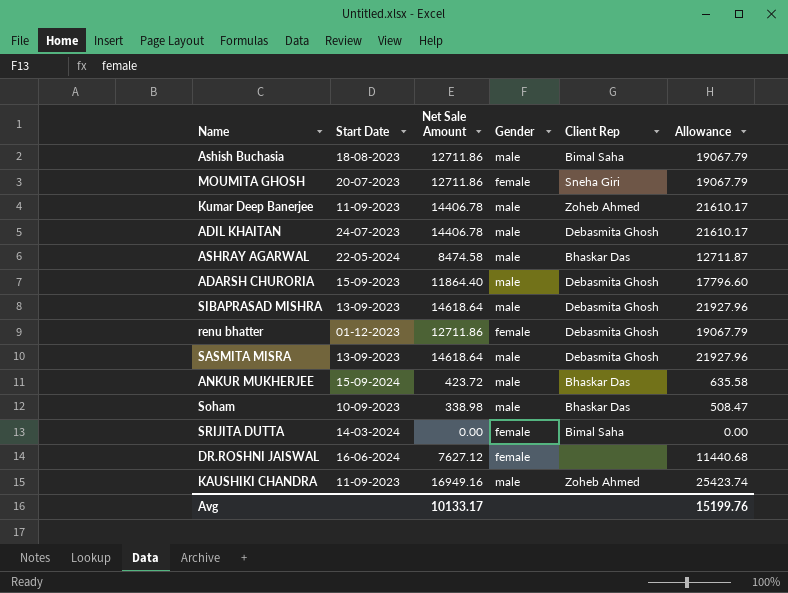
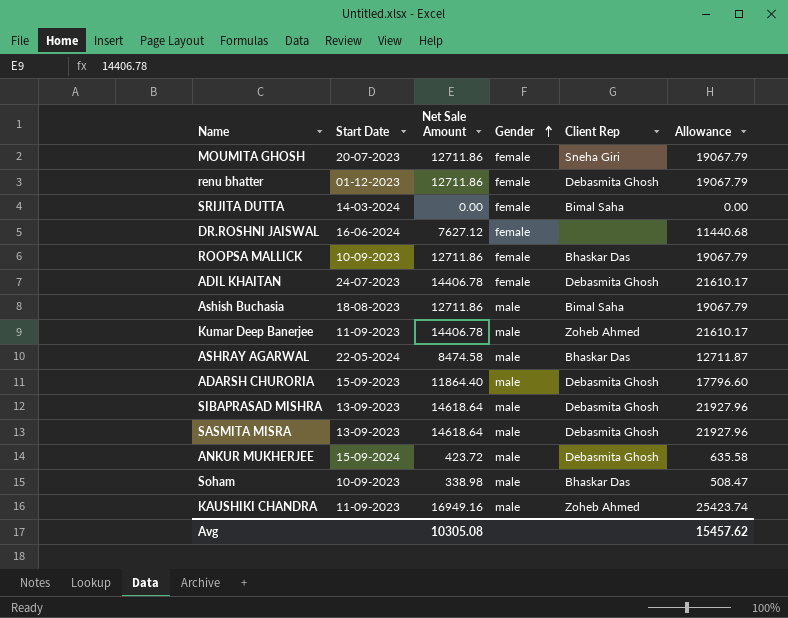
row order: none -> Gender ascending
row ROOPSA MALLICK: none -> 10-09-2023 | 12711.86 | female | Bhaskar Das | 19067.79
ADIL KHAITAN | Gender: male -> female
ANKUR MUKHERJEE | Client Rep: Bhaskar Das -> Debasmita Ghosh
Avg | Net Sale Amount: 10133.17 -> 10305.08
Avg | Allowance: 15199.76 -> 15457.62

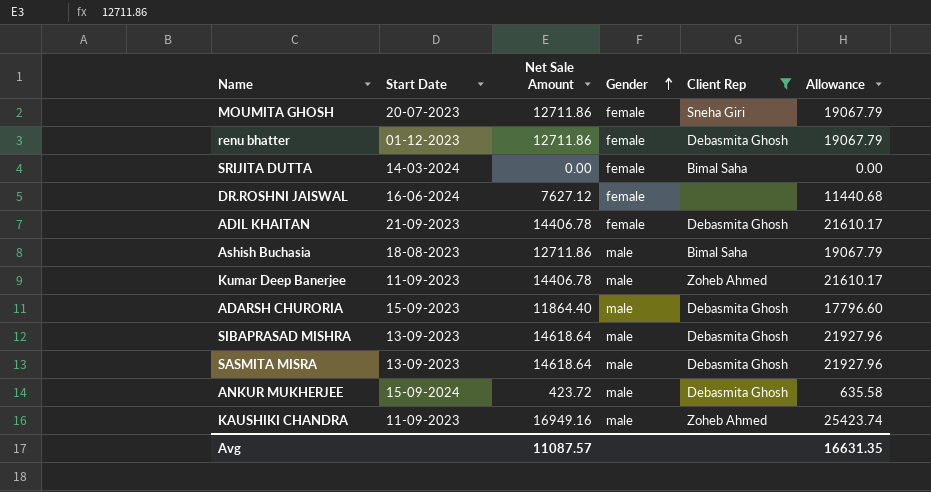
filter: none -> Client Rep != Bhaskar Das
ADIL KHAITAN | Start Date: 24-07-2023 -> 21-09-2023
Avg | Net Sale Amount: 10305.08 -> 11087.57
Avg | Allowance: 15457.62 -> 16631.35

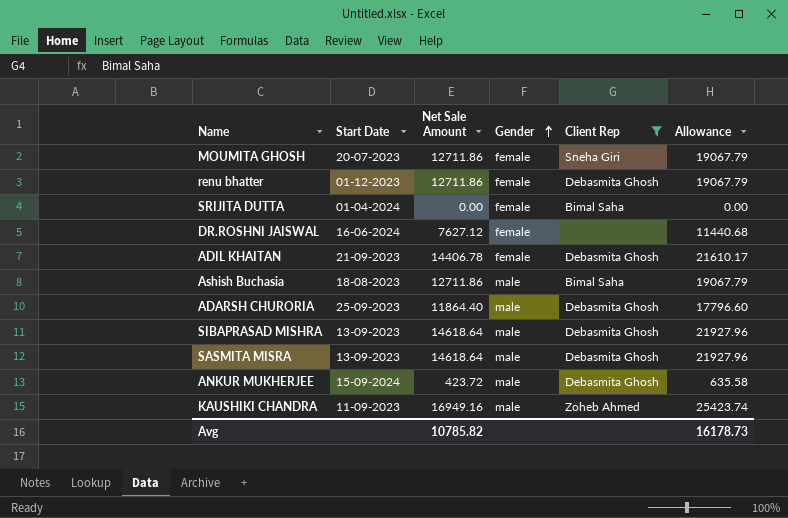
row Kumar Deep Banerjee: 11-09-2023 | 14406.78 | male | Zoheb Ahmed | 21610.17 -> none
SRIJITA DUTTA | Start Date: 14-03-2024 -> 01-04-2024
ADARSH CHURORIA | Start Date: 15-09-2023 -> 25-09-2023
Avg | Net Sale Amount: 11087.57 -> 10785.82
Avg | Allowance: 16631.35 -> 16178.73

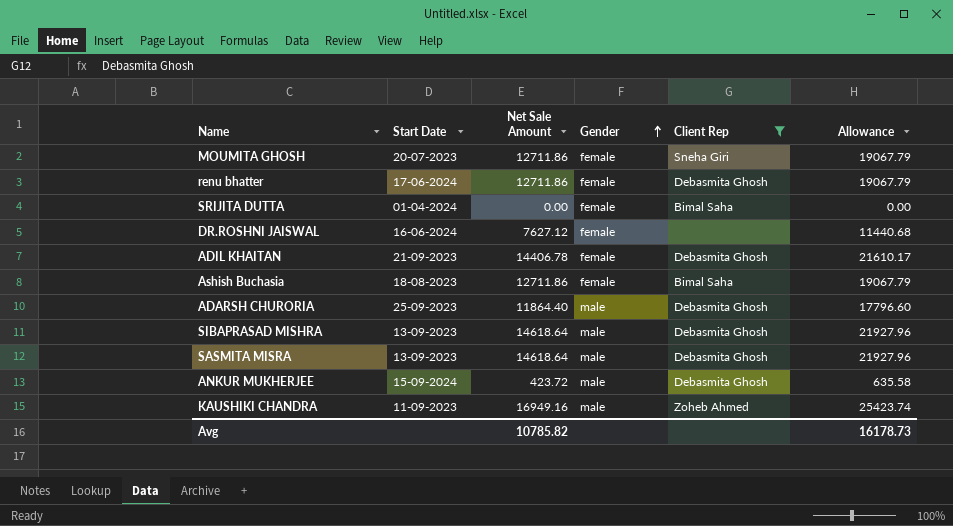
renu bhatter | Start Date: 01-12-2023 -> 17-06-2024
Ashish Buchasia | Gender: male -> female

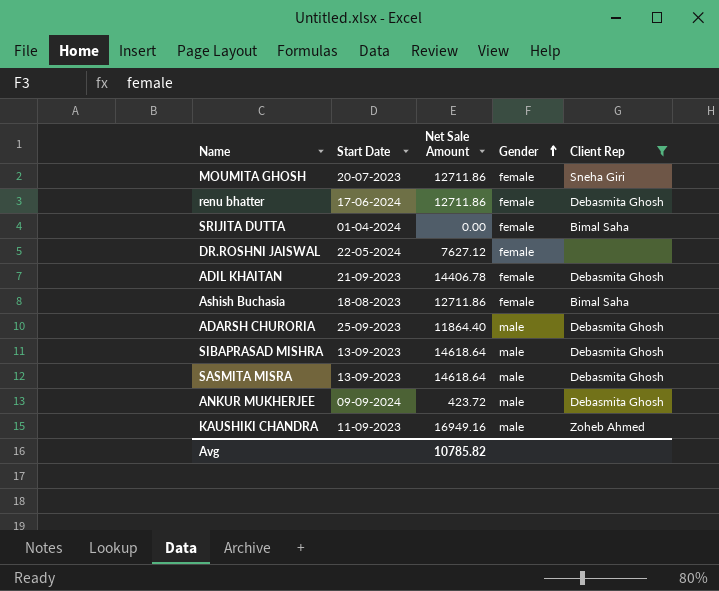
column Allowance | formula: [Net Sale Amount] * 1.5 -> none
DR.ROSHNI JAISWAL | Start Date: 16-06-2024 -> 22-05-2024
ANKUR MUKHERJEE | Start Date: 15-09-2024 -> 09-09-2024

